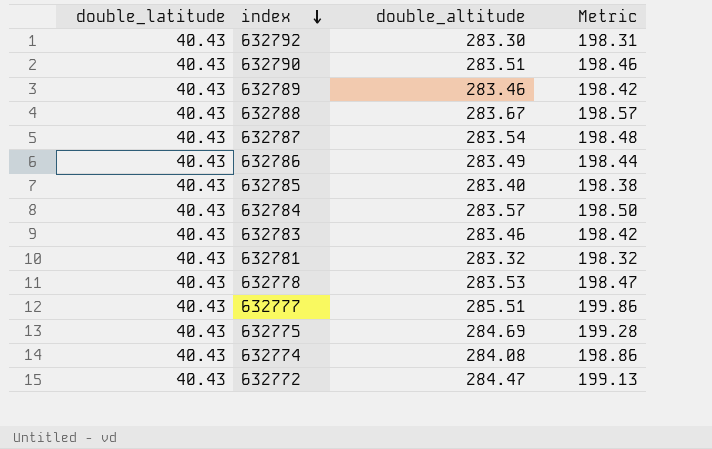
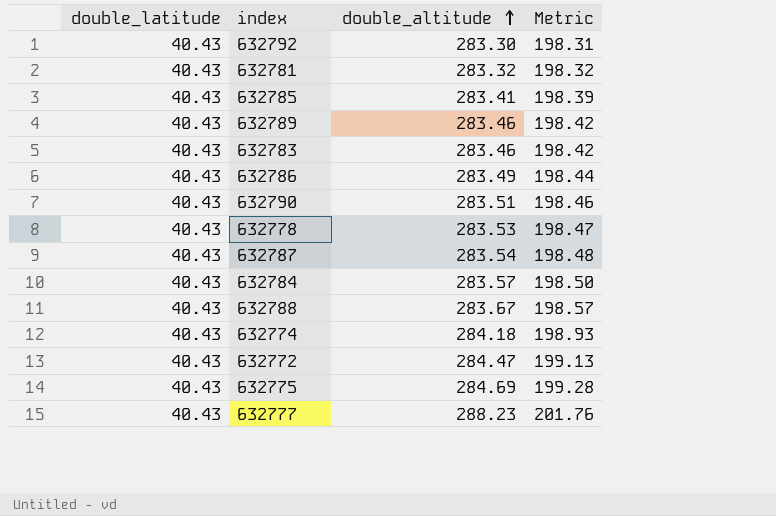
row order: index descending -> double_altitude ascending
632785 | double_altitude: 283.40 -> 283.41
632785 | Metric: 198.38 -> 198.39
632774 | double_altitude: 284.08 -> 284.18
632774 | Metric: 198.86 -> 198.93
632777 | double_altitude: 285.51 -> 288.23
632777 | Metric: 199.86 -> 201.76

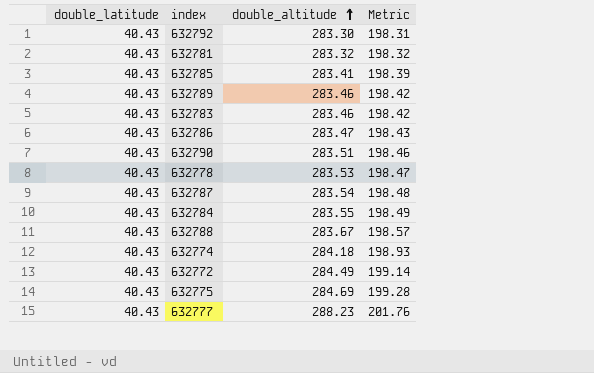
632786 | double_altitude: 283.49 -> 283.47
632786 | Metric: 198.44 -> 198.43
632784 | double_altitude: 283.57 -> 283.55
632784 | Metric: 198.50 -> 198.49
632772 | double_altitude: 284.47 -> 284.49
632772 | Metric: 199.13 -> 199.14

